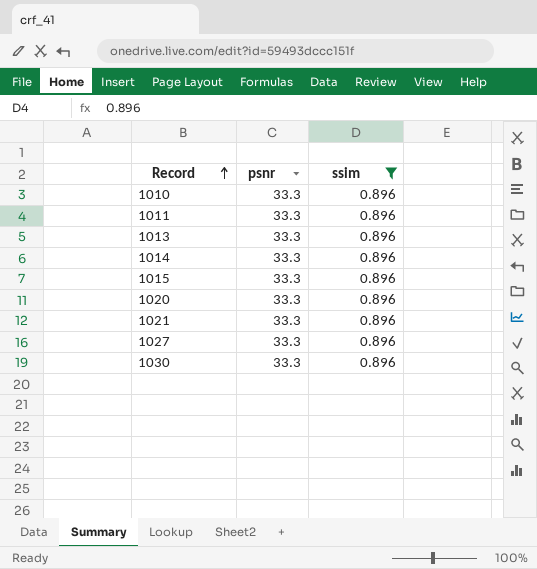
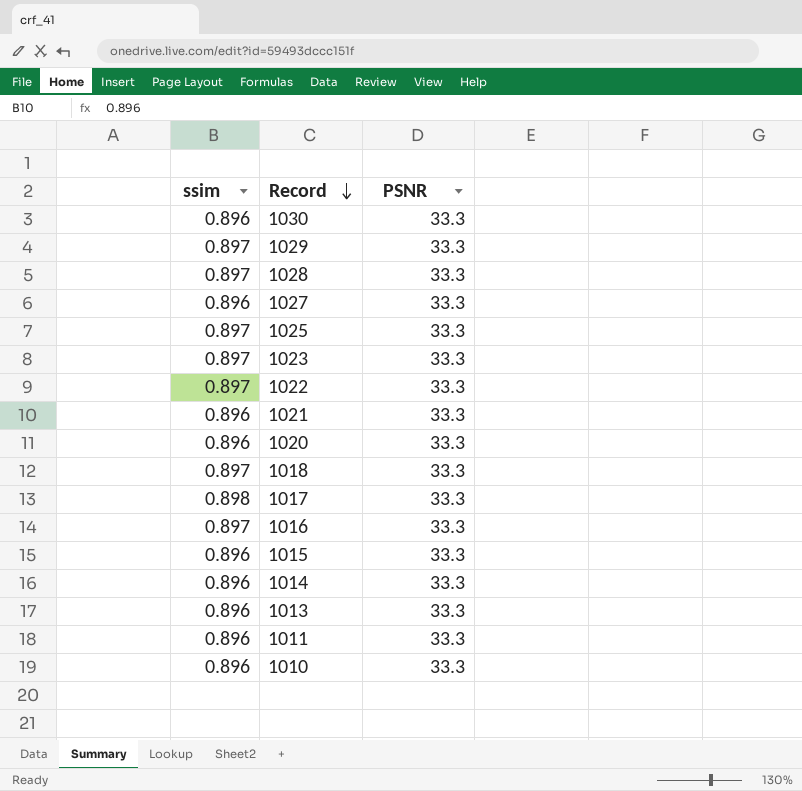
filter: ssim = 0.896 -> none
row order: Record ascending -> Record descending
column ssim | position: 3 -> 1
column name: psnr -> PSNR

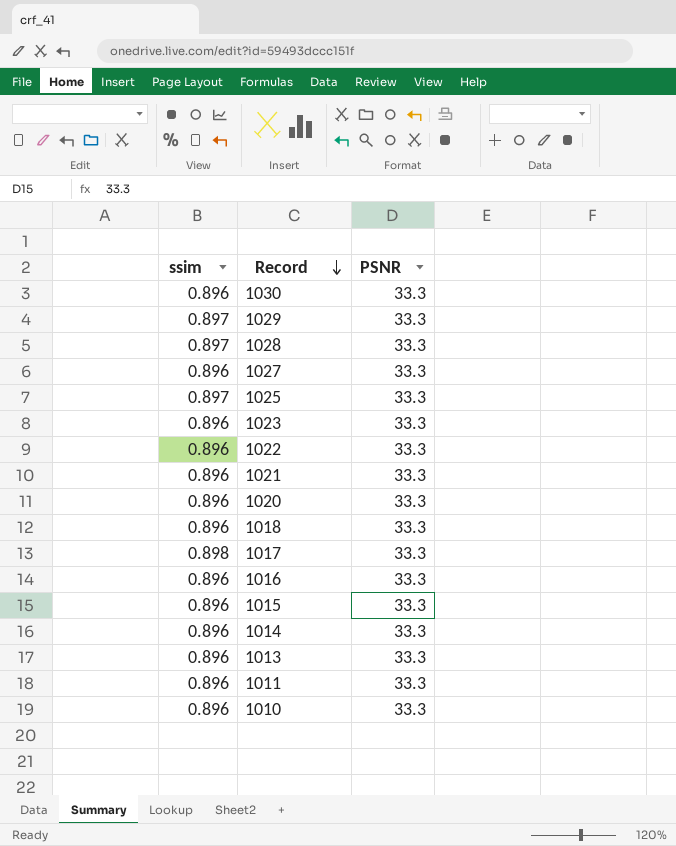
1023 | ssim: 0.897 -> 0.896
1022 | ssim: 0.897 -> 0.896
1018 | ssim: 0.897 -> 0.896
1016 | ssim: 0.897 -> 0.896

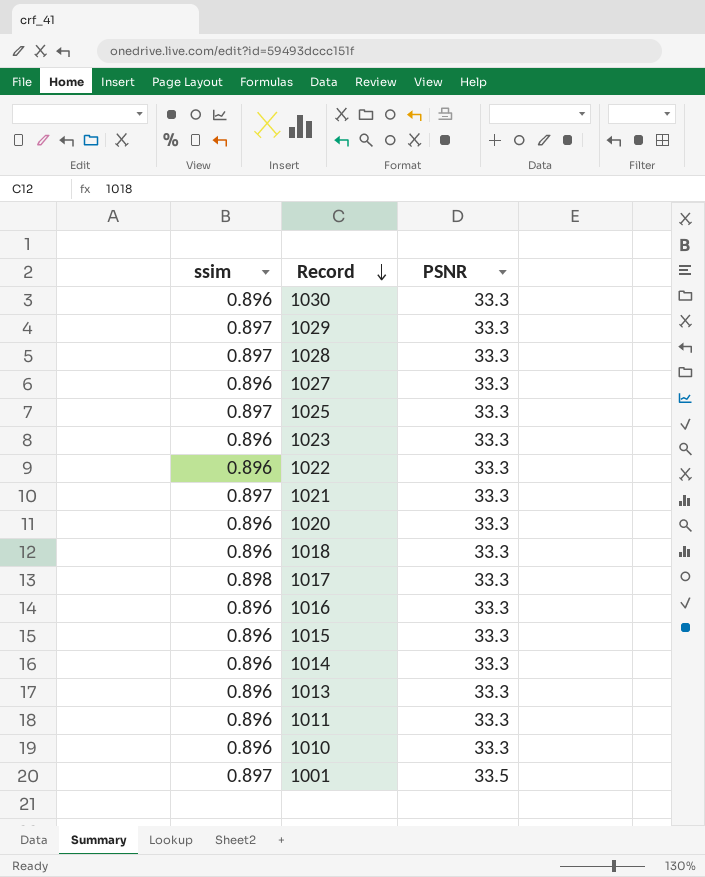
1021 | ssim: 0.896 -> 0.897
row 1001: none -> 0.897 | 33.5

